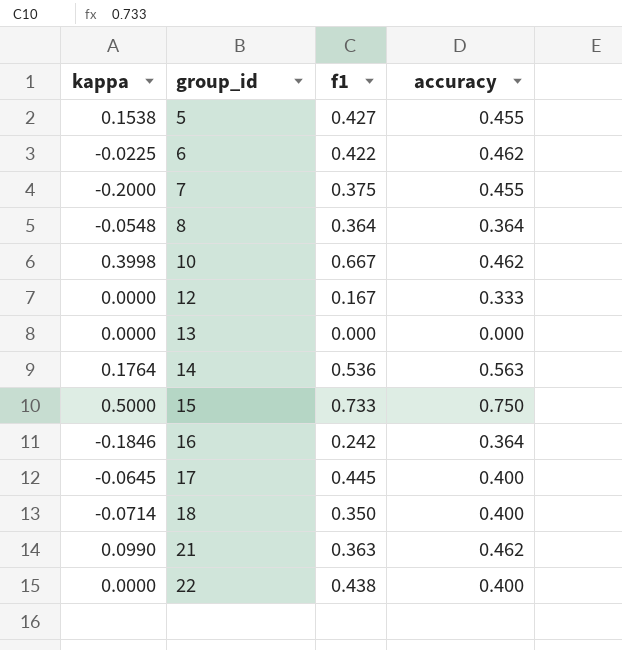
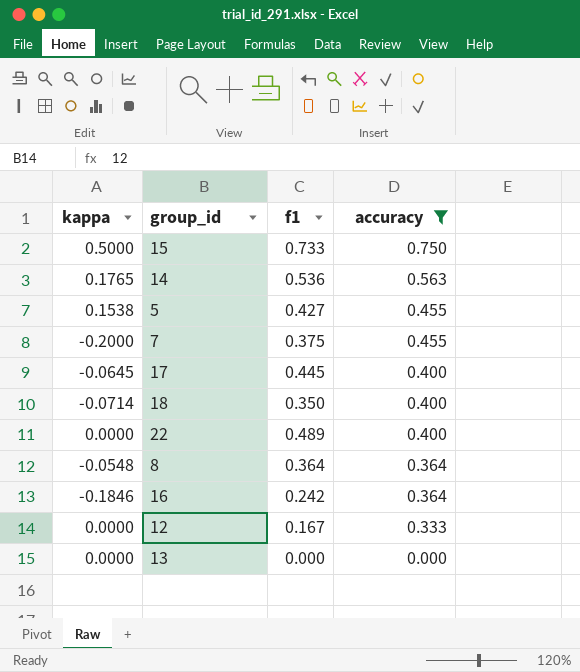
filter: none -> accuracy != 0.462
row order: group_id ascending -> accuracy descending
14 | kappa: 0.1764 -> 0.1765
22 | f1: 0.438 -> 0.489

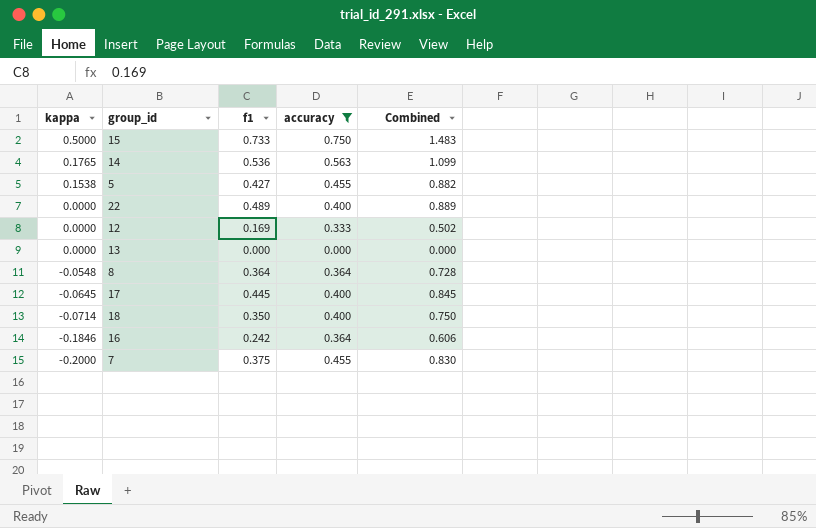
row order: accuracy descending -> kappa descending
column Combined | formula: none -> [f1] + [accuracy]
12 | f1: 0.167 -> 0.169

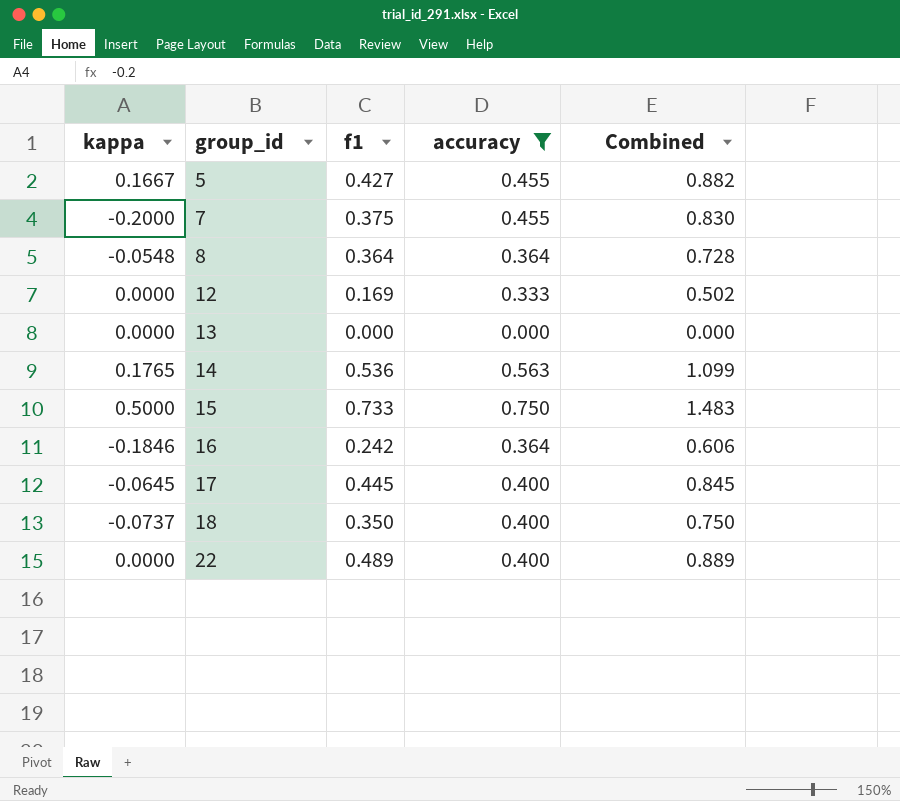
row order: kappa descending -> group_id ascending
5 | kappa: 0.1538 -> 0.1667
18 | kappa: -0.0714 -> -0.0737

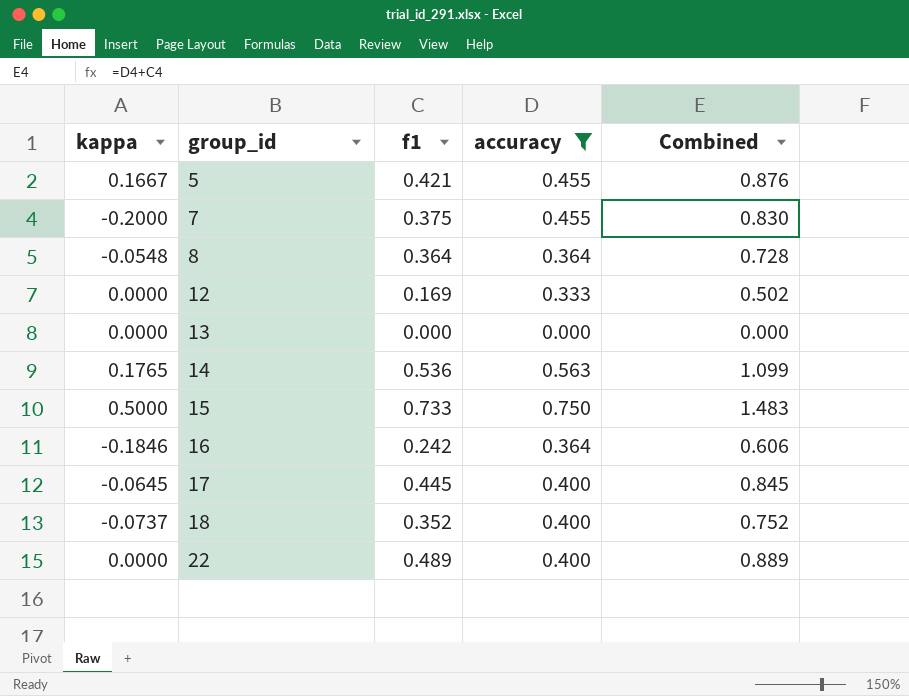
5 | f1: 0.427 -> 0.421
5 | Combined: 0.882 -> 0.876
18 | f1: 0.350 -> 0.352
18 | Combined: 0.750 -> 0.752

